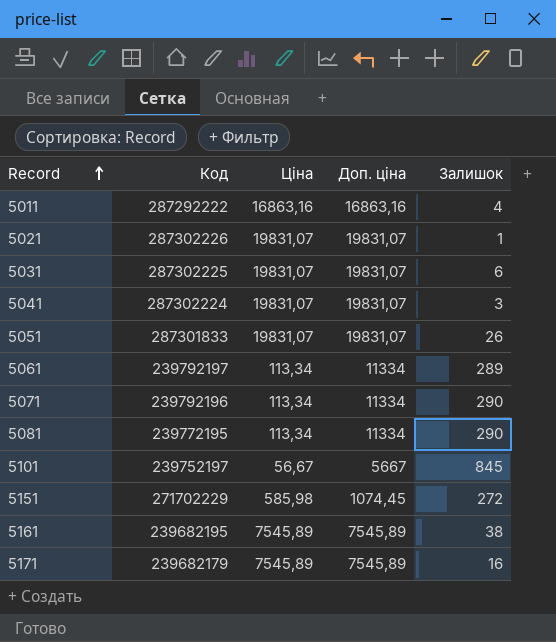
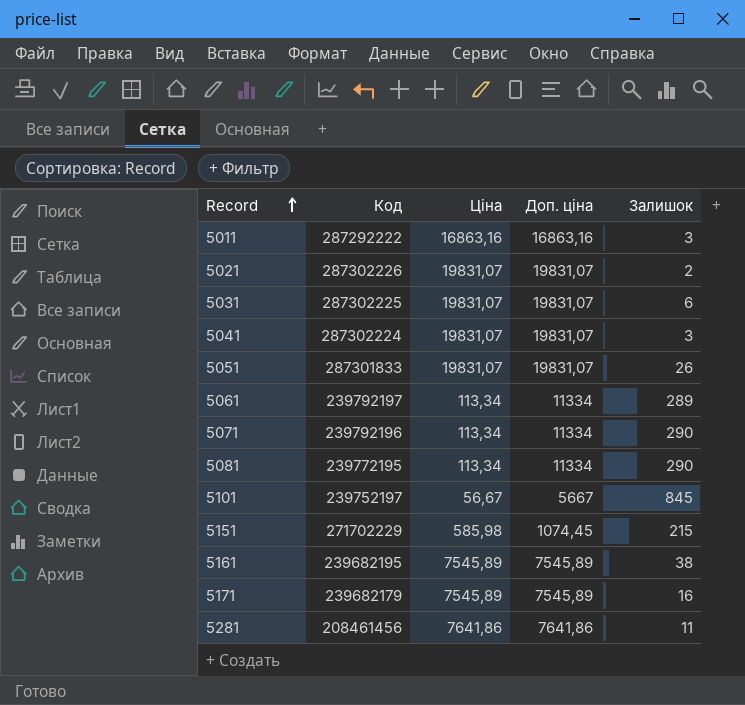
5011 | Залишок: 4 -> 3
5021 | Залишок: 1 -> 2
5151 | Залишок: 272 -> 215
row 5281: none -> 208461456 | 7641,86 | 7641,86 | 11

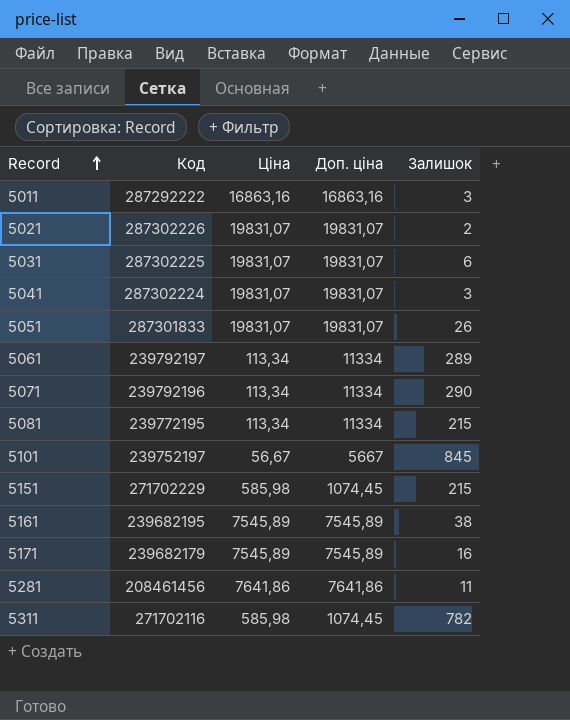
5081 | Залишок: 290 -> 215
row 5311: none -> 271702116 | 585,98 | 1074,45 | 782

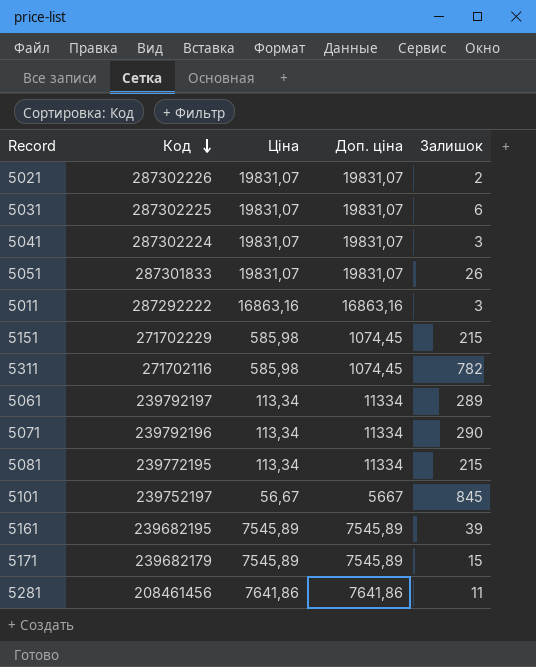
row order: Record ascending -> Код descending
5161 | Залишок: 38 -> 39
5171 | Залишок: 16 -> 15

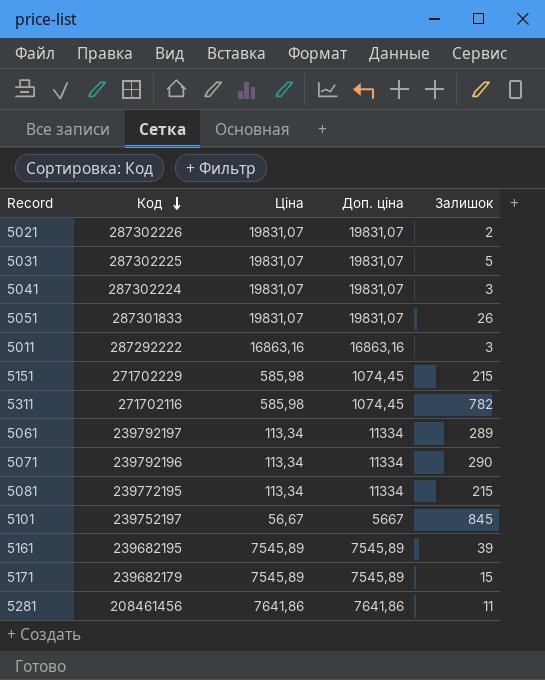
5031 | Залишок: 6 -> 5

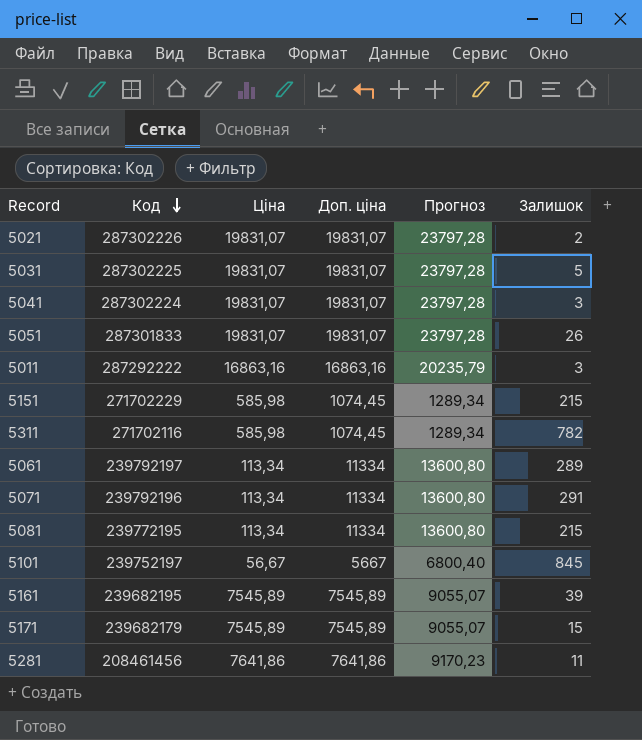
column Прогноз | formula: none -> [Доп. ціна] * 1,2
5071 | Залишок: 290 -> 291

